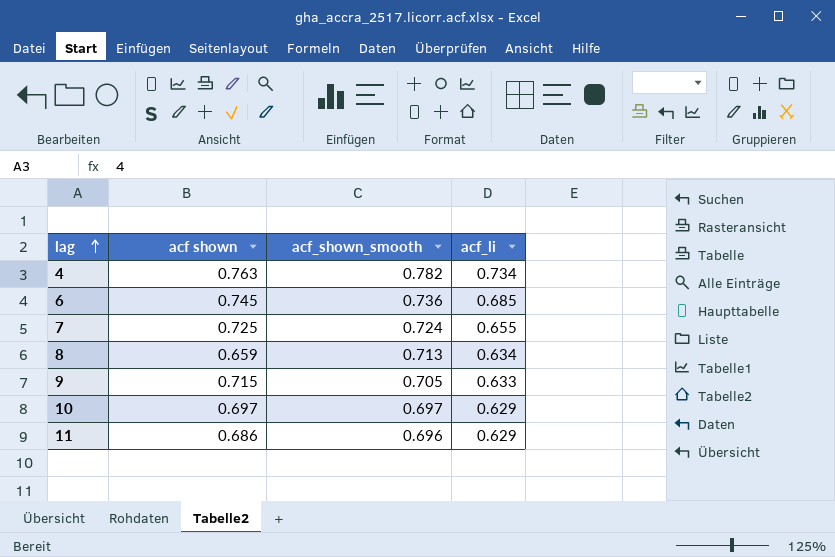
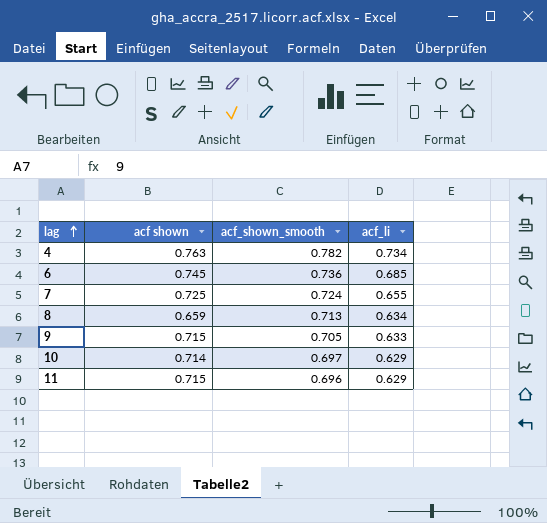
10 | acf shown: 0.697 -> 0.714
11 | acf shown: 0.686 -> 0.715

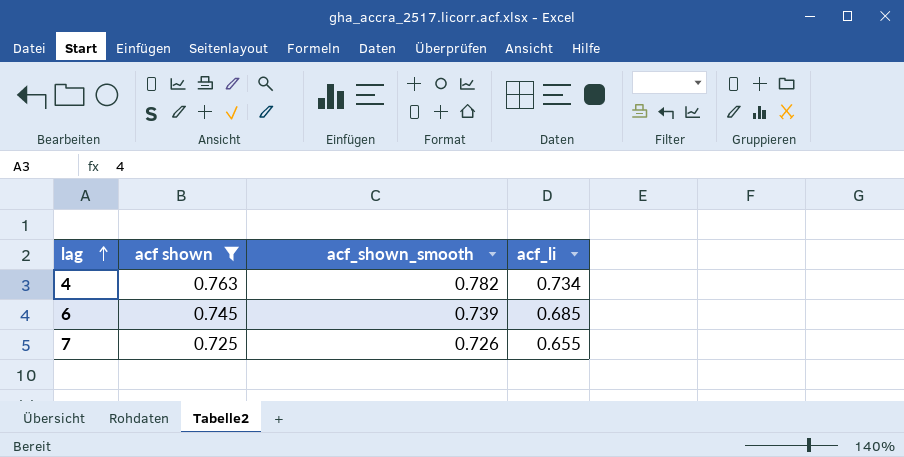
filter: none -> acf shown >= 0.725
6 | acf_shown_smooth: 0.736 -> 0.739
7 | acf_shown_smooth: 0.724 -> 0.726

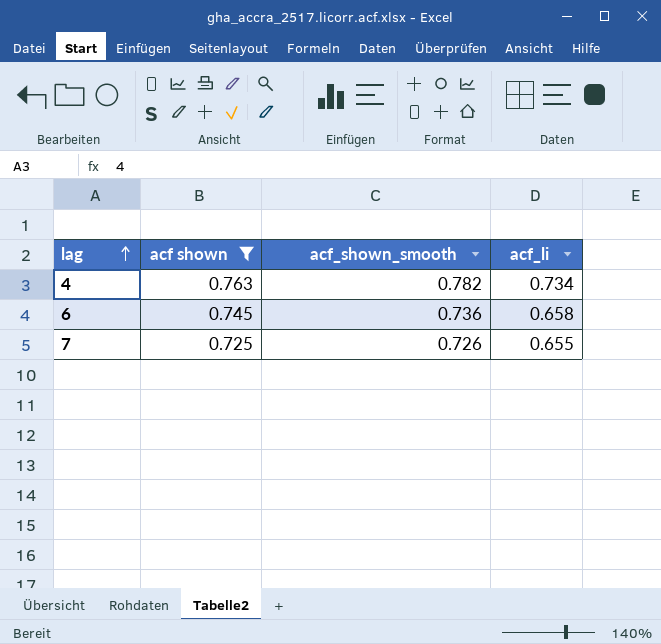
6 | acf_shown_smooth: 0.739 -> 0.736
6 | acf_li: 0.685 -> 0.658

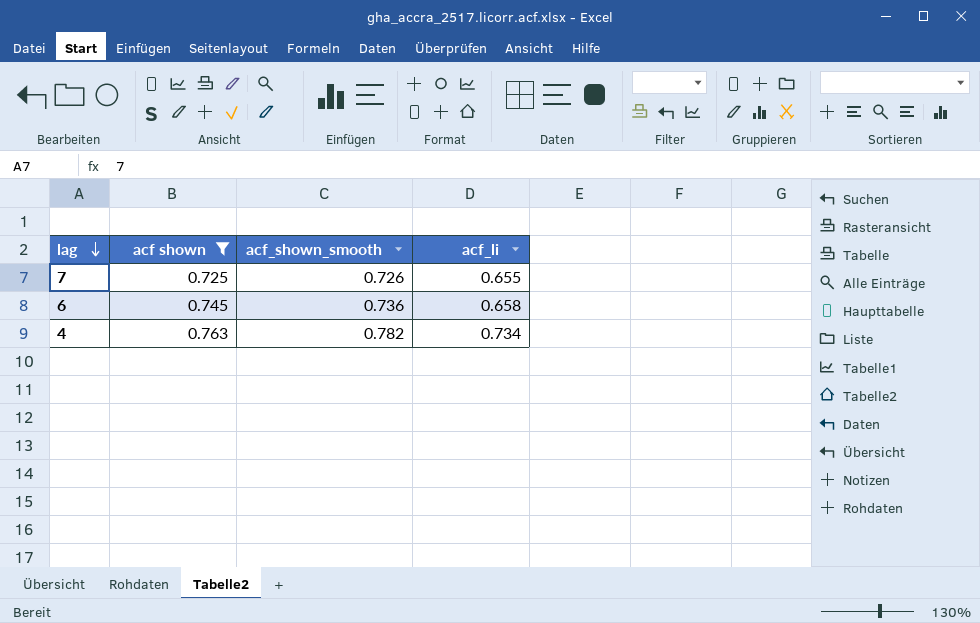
row order: lag ascending -> lag descending

